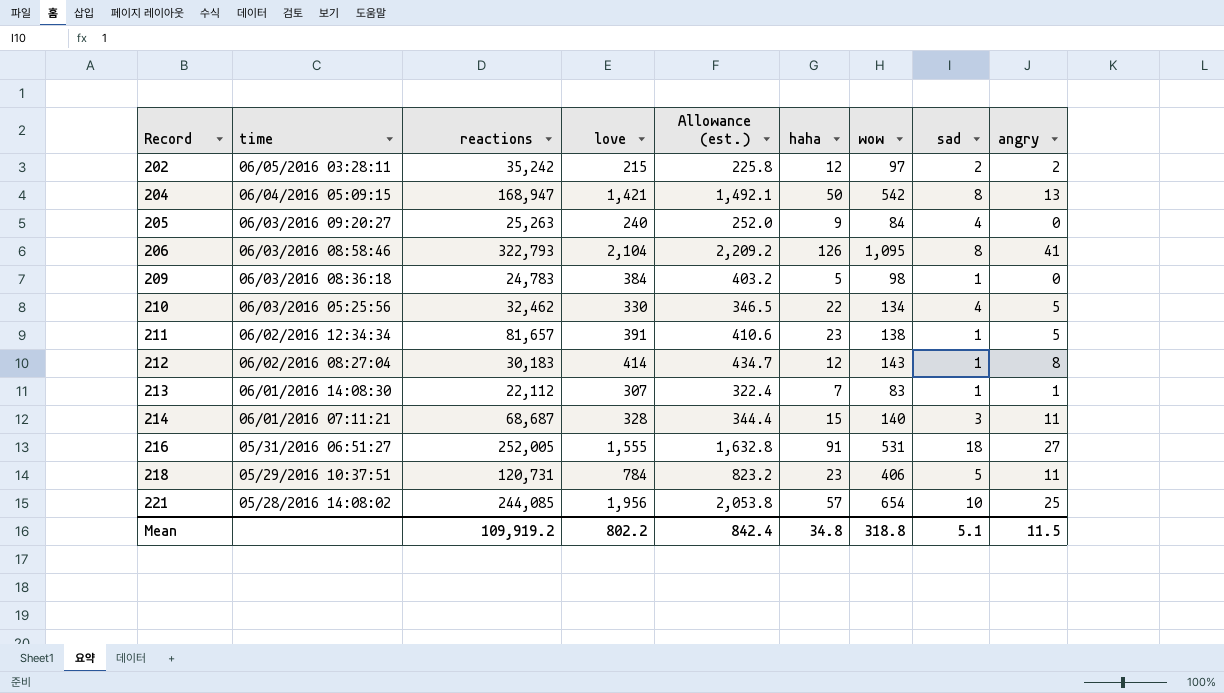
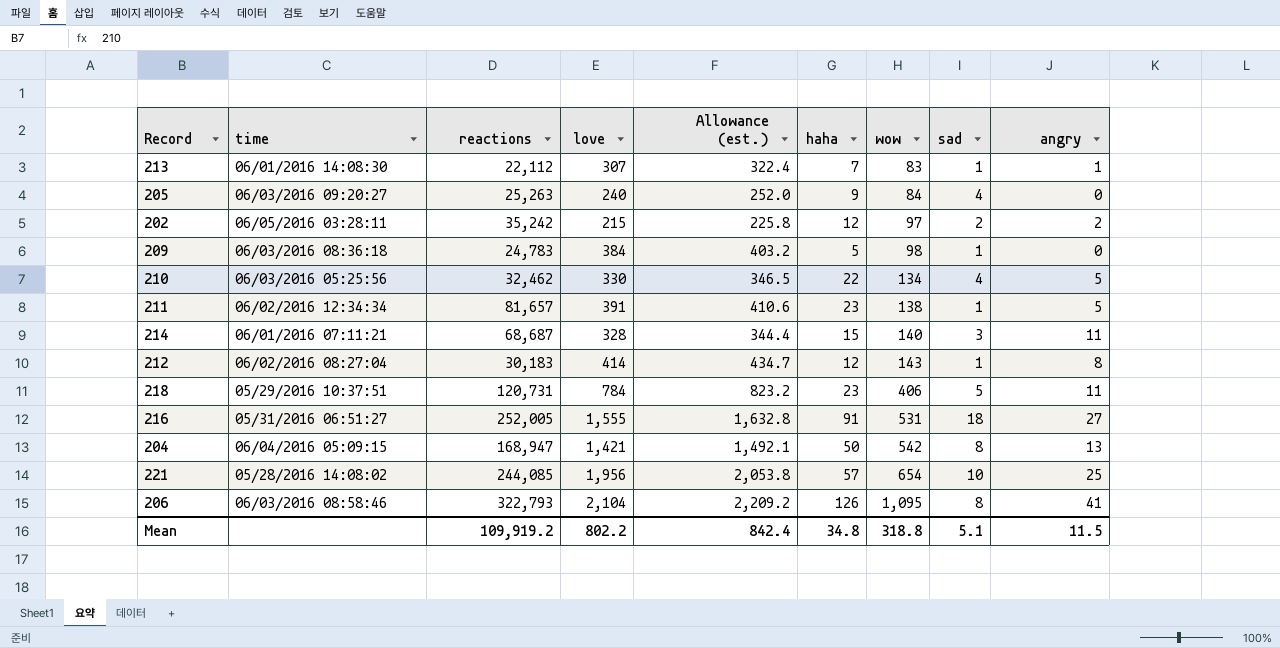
row order: Record ascending -> wow ascending

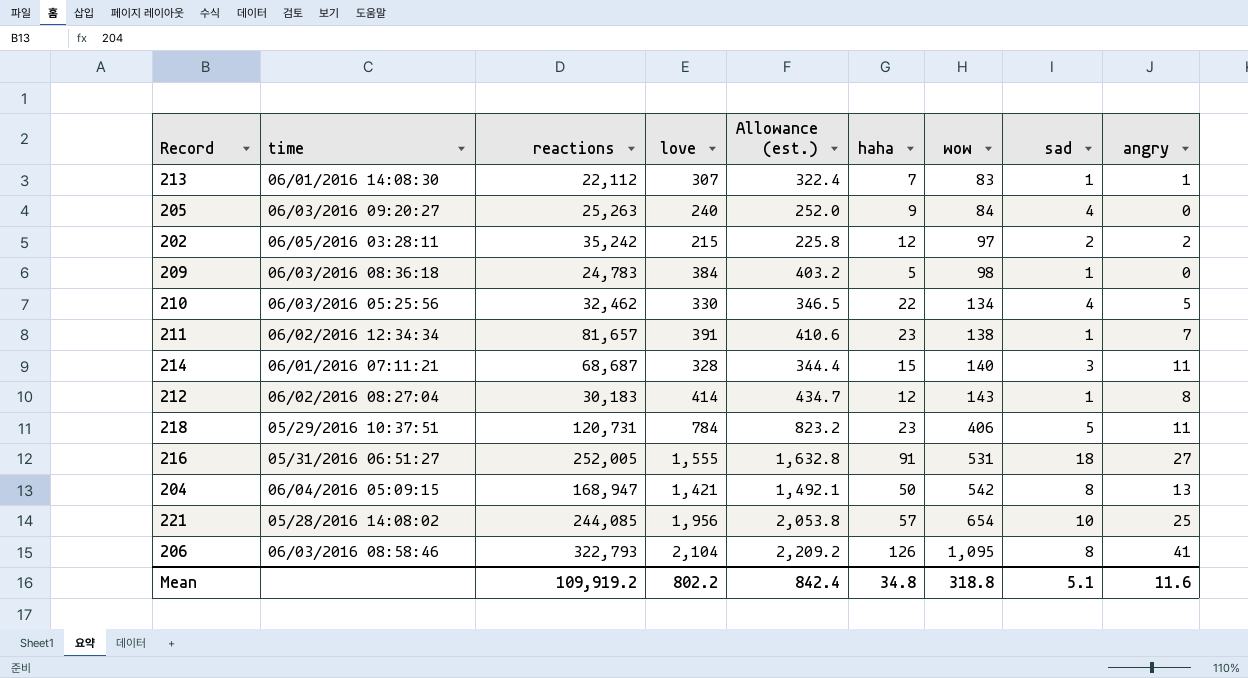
211 | angry: 5 -> 7
Mean | angry: 11.5 -> 11.6

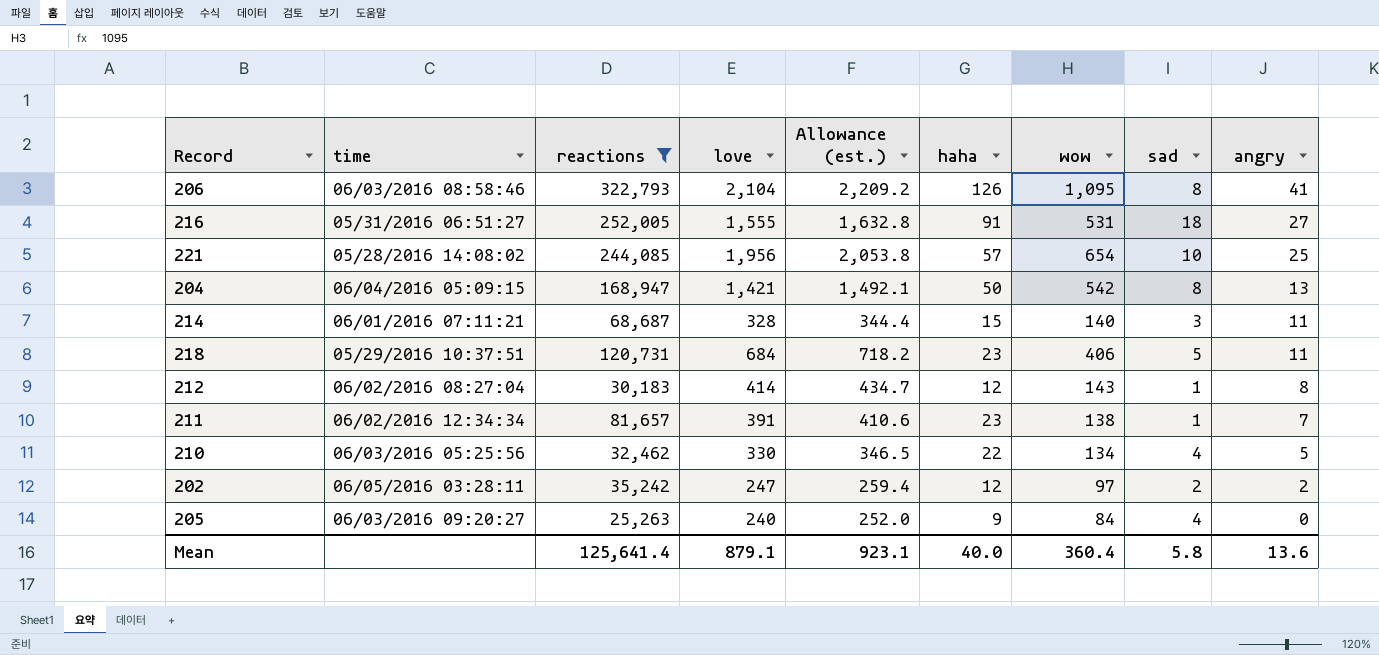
filter: none -> reactions >= 25,263
row order: wow ascending -> angry descending
218 | love: 784 -> 684
218 | Allowance (est.): 823.2 -> 718.2
202 | love: 215 -> 247
202 | Allowance (est.): 225.8 -> 259.4
Mean | reactions: 109,919.2 -> 125,641.4
Mean | love: 802.2 -> 879.1
Mean | Allowance (est.): 842.4 -> 923.1
Mean | haha: 34.8 -> 40.0
Mean | wow: 318.8 -> 360.4
Mean | sad: 5.1 -> 5.8
Mean | angry: 11.6 -> 13.6

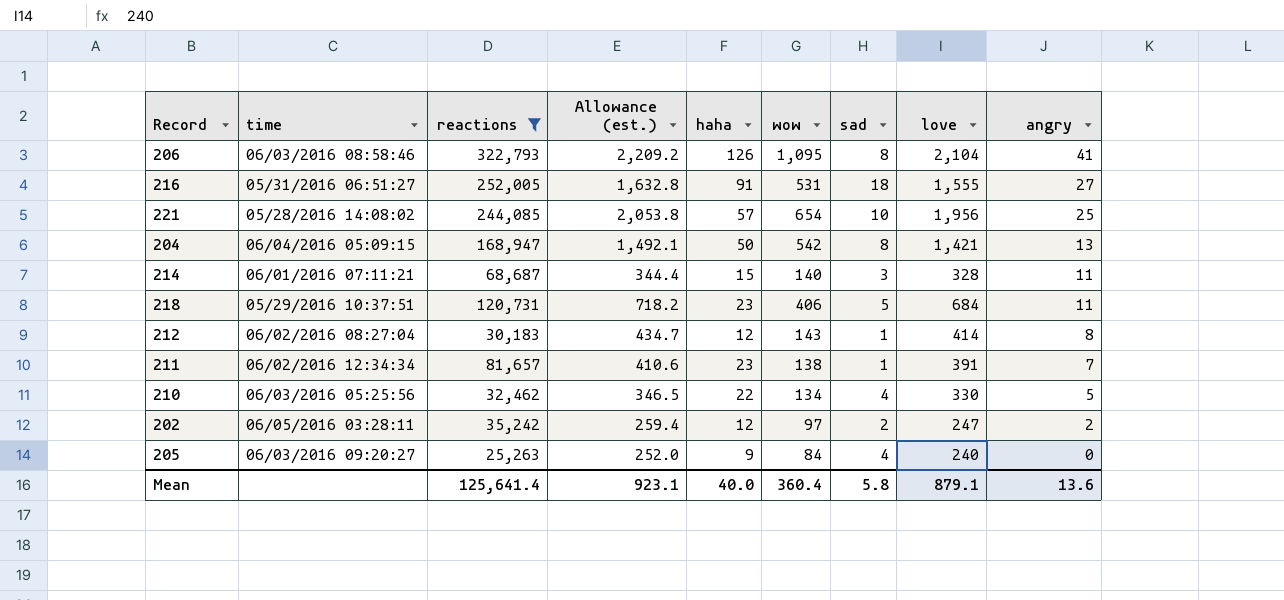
column love | position: 4 -> 8

